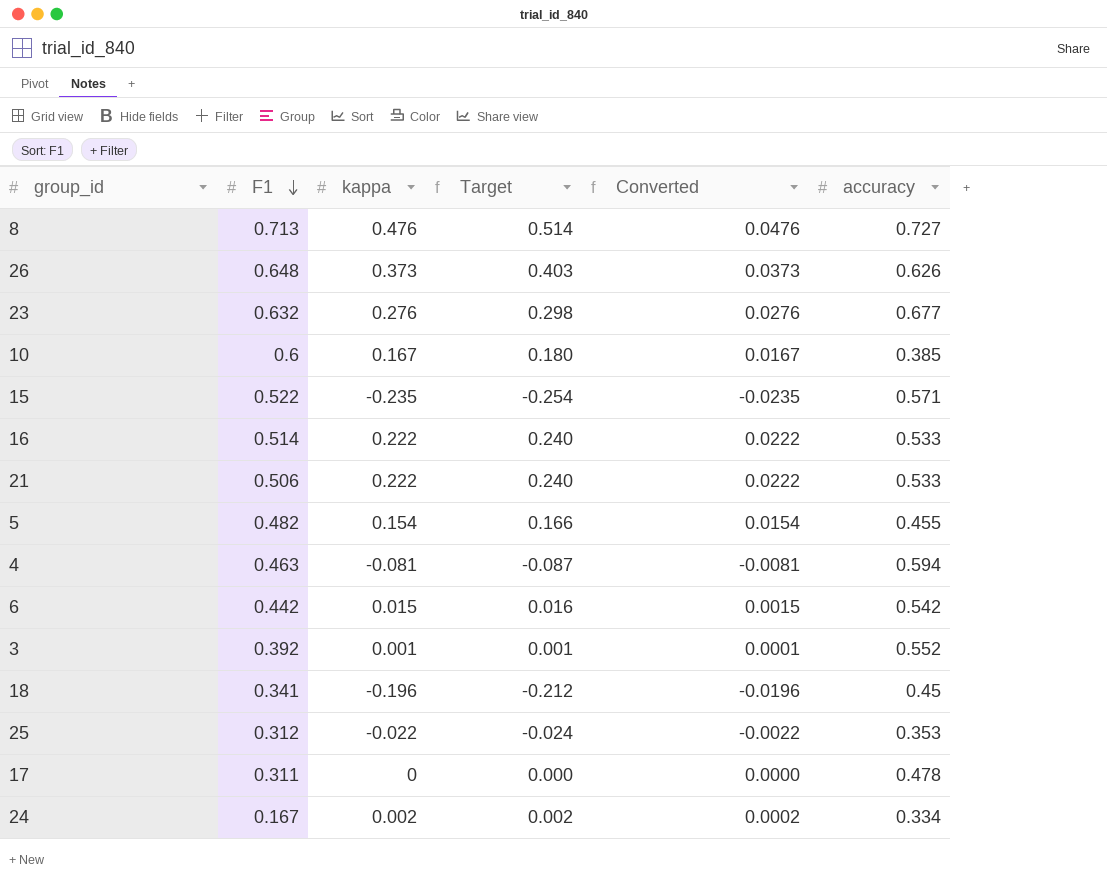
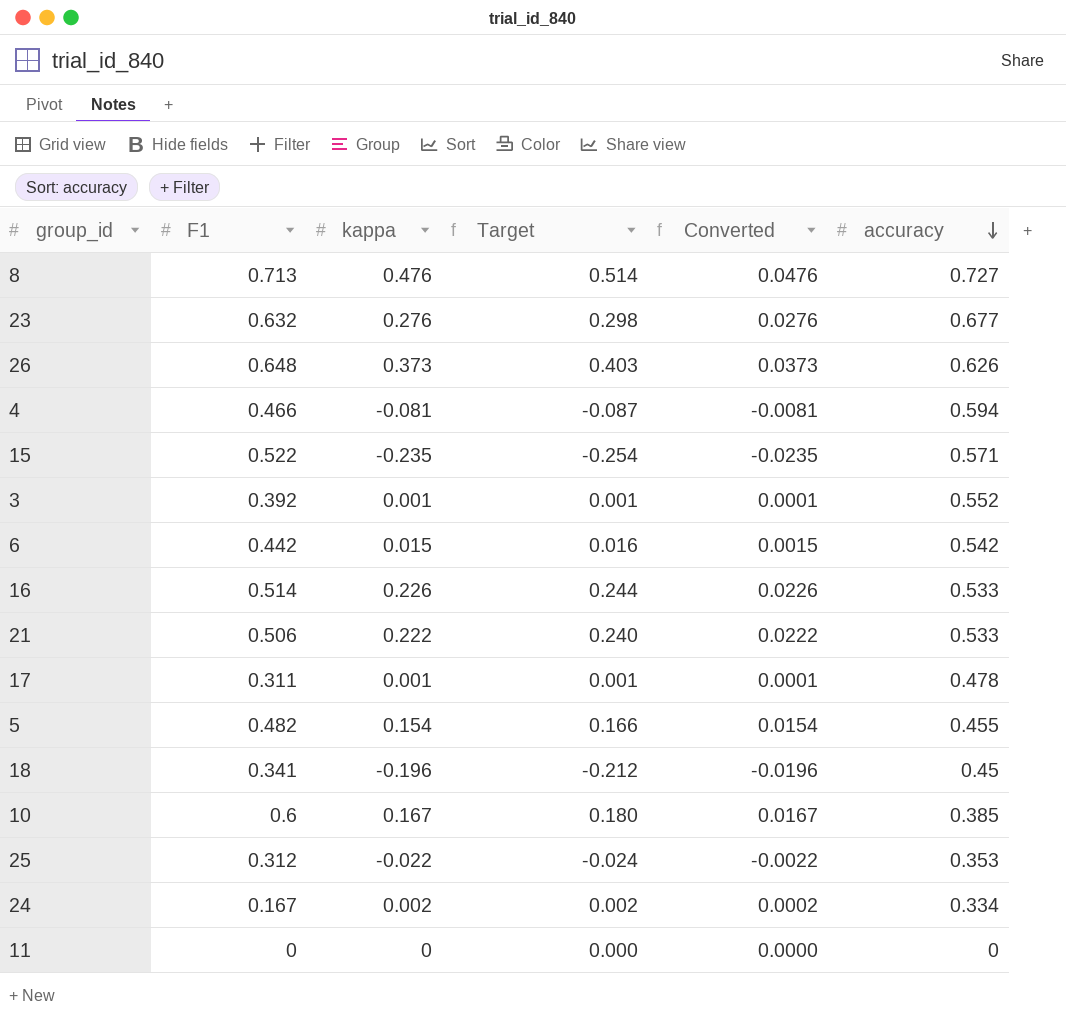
row order: F1 descending -> accuracy descending
4 | F1: 0.463 -> 0.466
16 | kappa: 0.222 -> 0.226
16 | Target: 0.240 -> 0.244
16 | Converted: 0.0222 -> 0.0226
17 | kappa: 0 -> 0.001
17 | Target: 0.000 -> 0.001
17 | Converted: 0.0000 -> 0.0001
row 11: none -> 0 | 0 | 0.000 | 0.0000 | 0

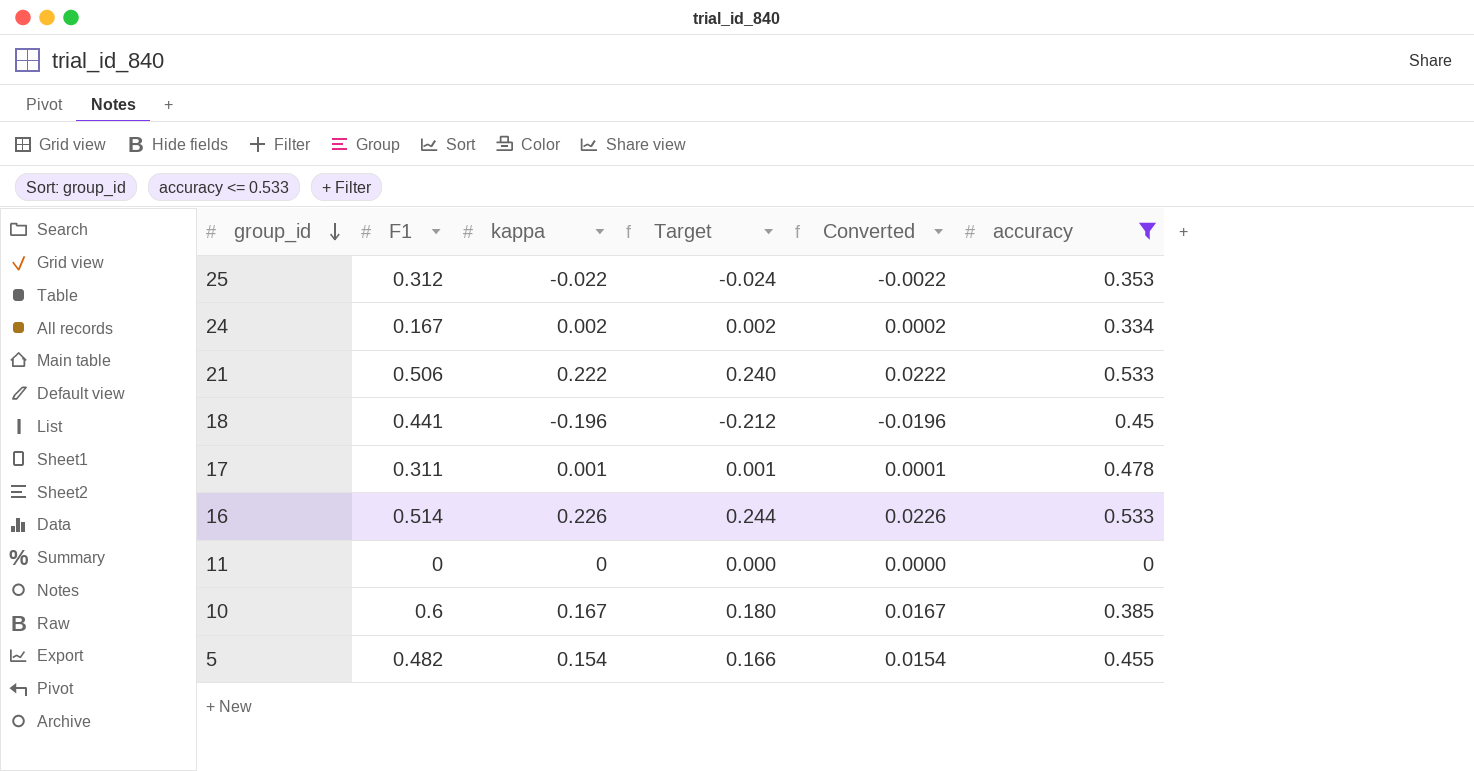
filter: none -> accuracy <= 0.533
row order: accuracy descending -> group_id descending
18 | F1: 0.341 -> 0.441

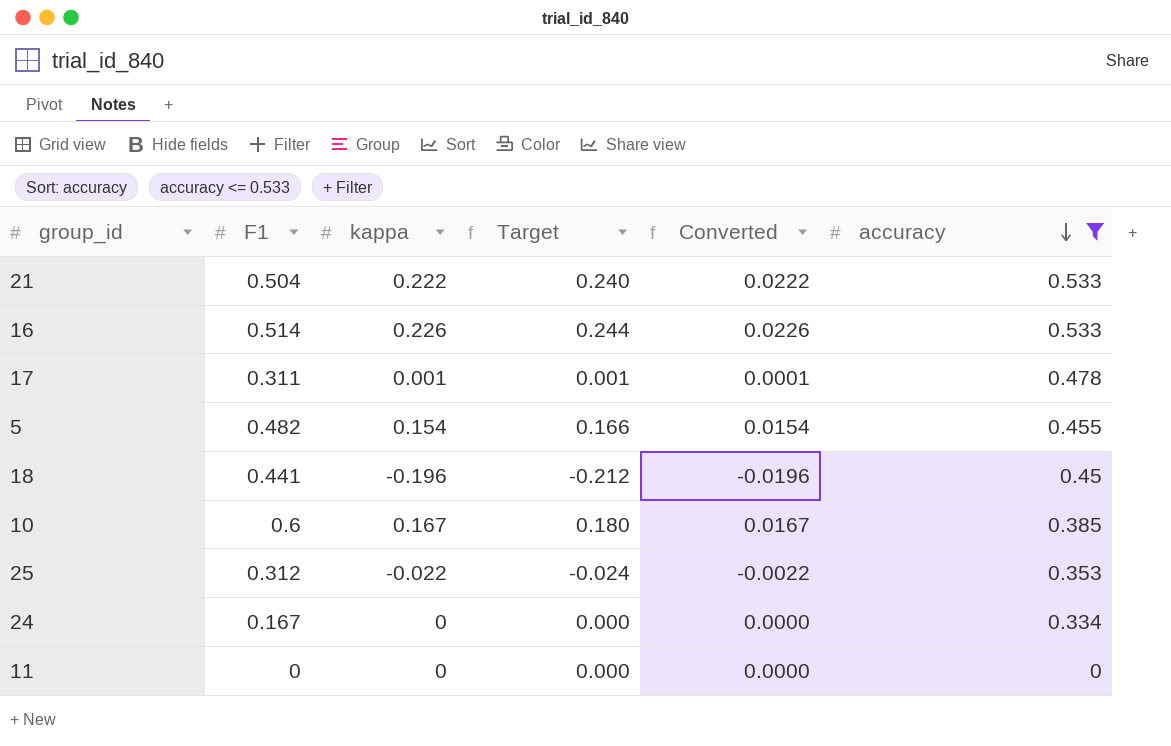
row order: group_id descending -> accuracy descending
21 | F1: 0.506 -> 0.504
24 | kappa: 0.002 -> 0
24 | Target: 0.002 -> 0.000
24 | Converted: 0.0002 -> 0.0000

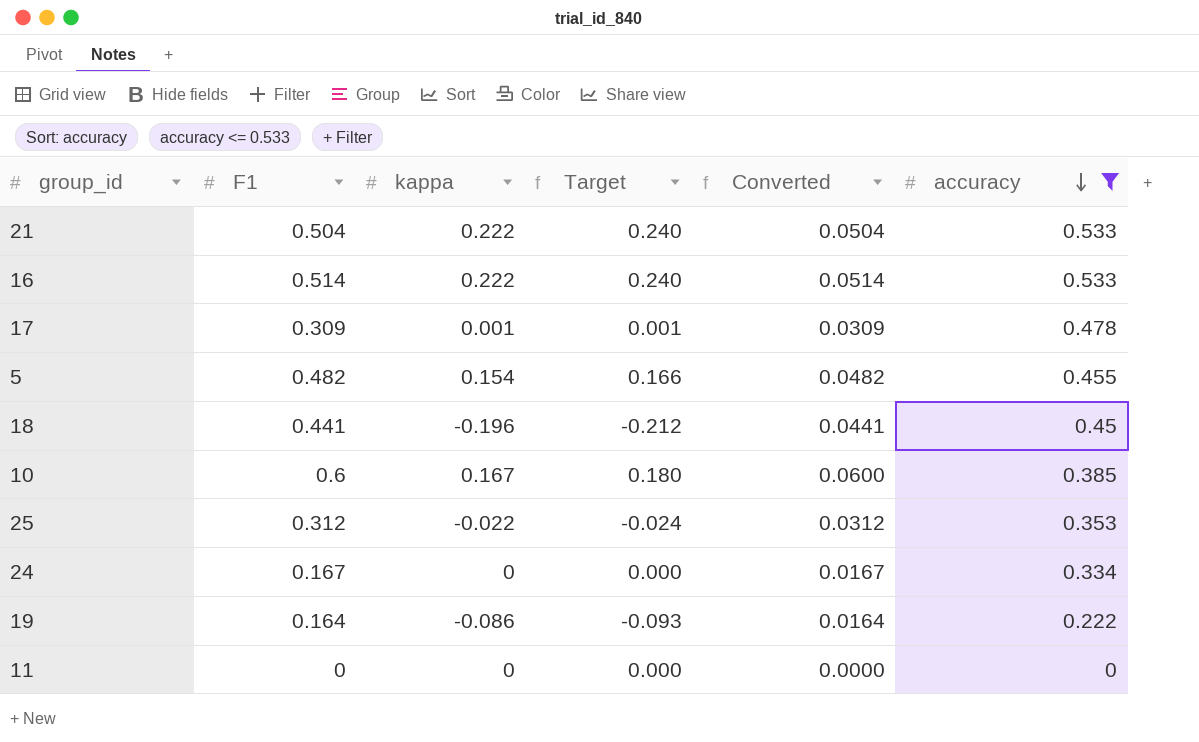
column Converted | formula: [kappa] * 0.1 -> [F1] * 0.1
16 | kappa: 0.226 -> 0.222
16 | Target: 0.244 -> 0.240
17 | F1: 0.311 -> 0.309
row 19: none -> 0.164 | -0.086 | -0.093 | 0.0164 | 0.222

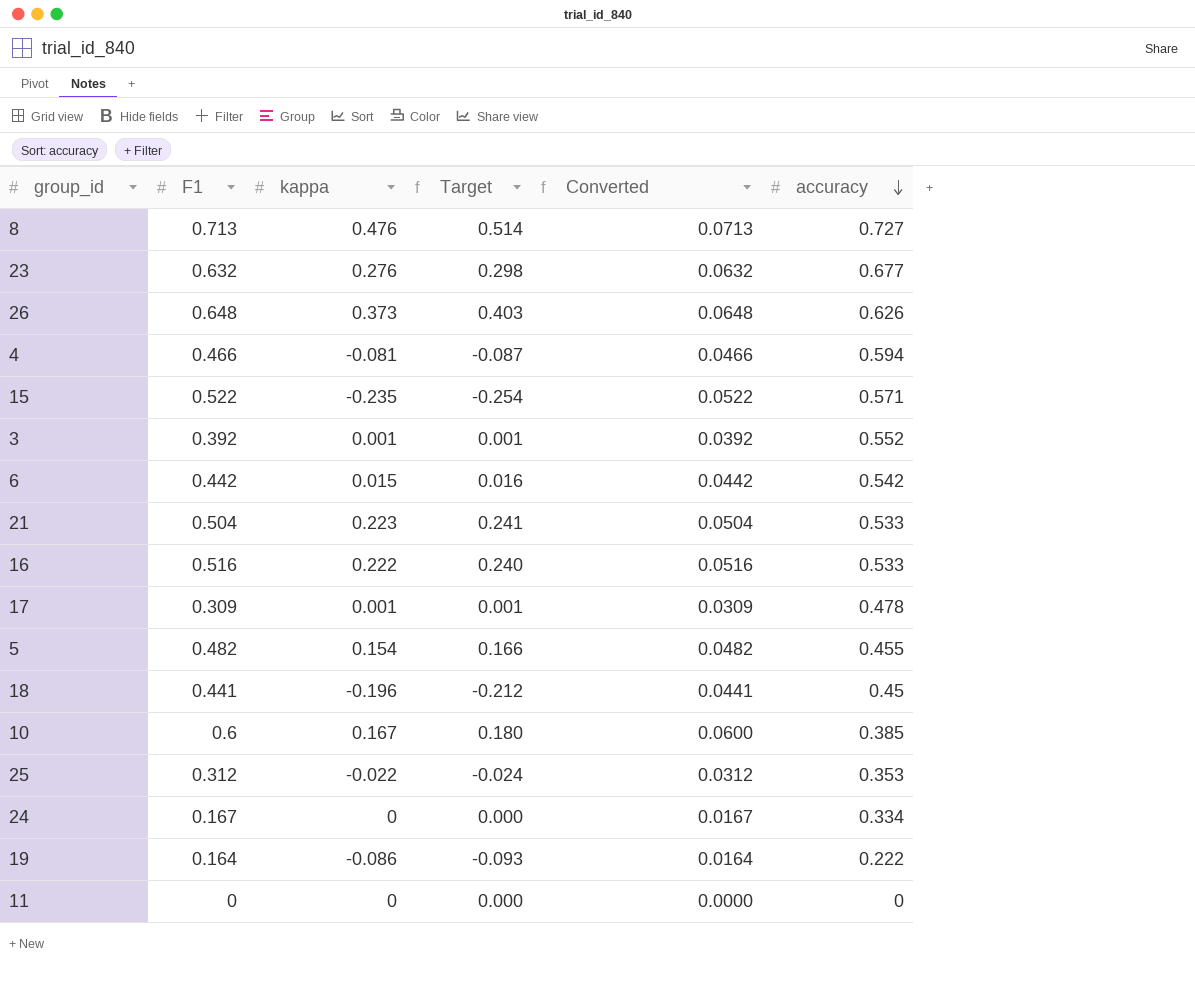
filter: accuracy <= 0.533 -> none
21 | kappa: 0.222 -> 0.223
21 | Target: 0.240 -> 0.241
16 | F1: 0.514 -> 0.516
16 | Converted: 0.0514 -> 0.0516

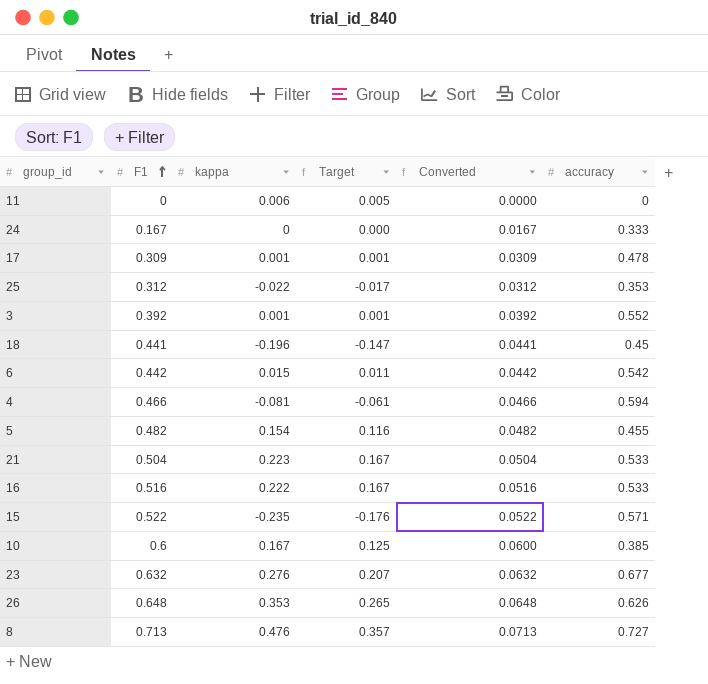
row order: accuracy descending -> F1 ascending
column Target | formula: [kappa] * 1.08 -> [kappa] * 0.75
row 19: 0.164 | -0.086 | -0.093 | 0.0164 | 0.222 -> none
11 | kappa: 0 -> 0.006
24 | accuracy: 0.334 -> 0.333
26 | kappa: 0.373 -> 0.353

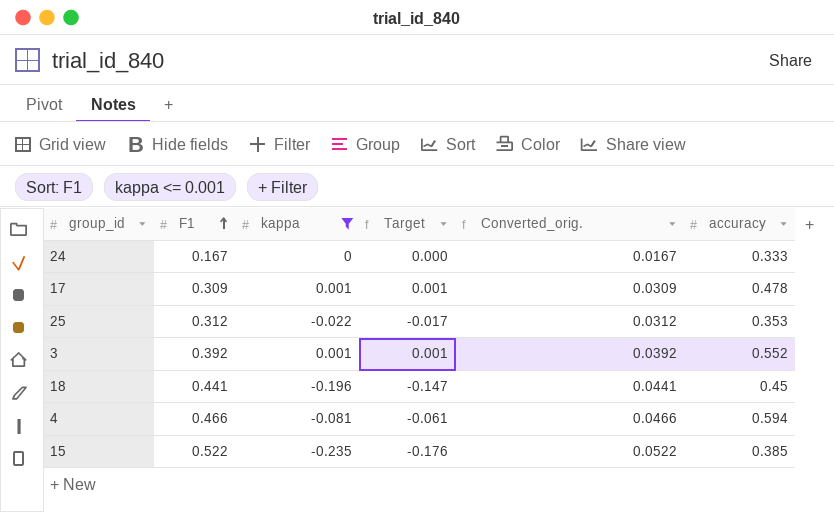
filter: none -> kappa <= 0.001
column name: Converted -> Converted_orig.
15 | accuracy: 0.571 -> 0.385

